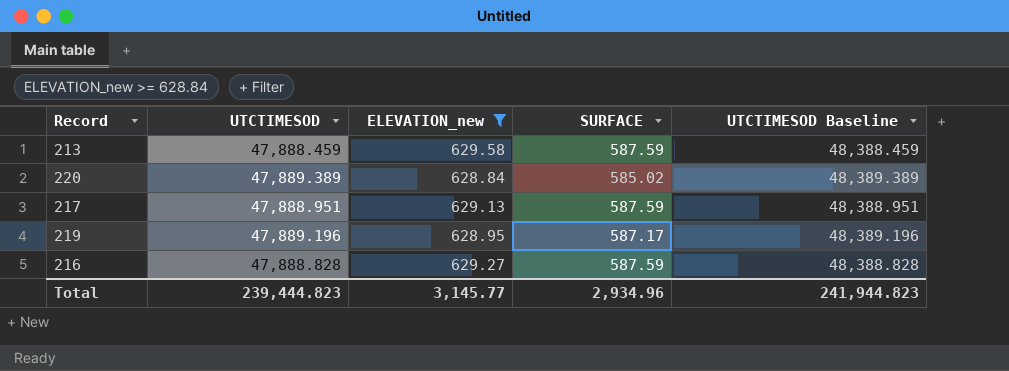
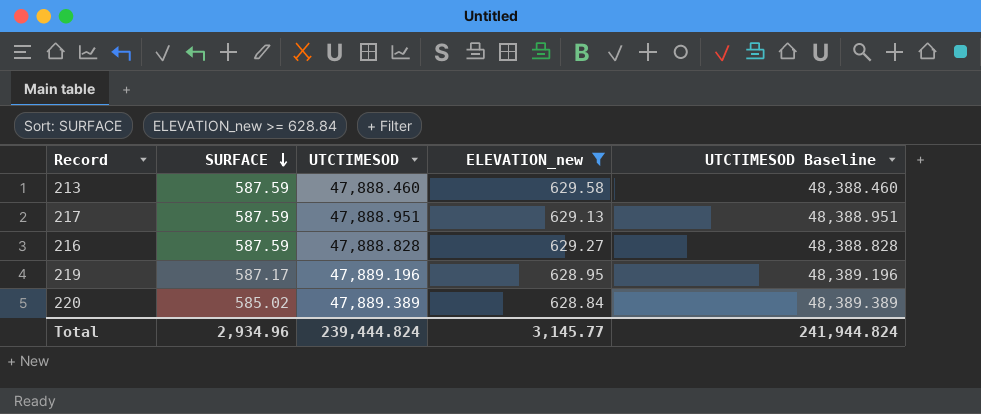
row order: none -> SURFACE descending
column SURFACE | position: 4 -> 2
213 | UTCTIMESOD: 47,888.459 -> 47,888.460
213 | UTCTIMESOD Baseline: 48,388.459 -> 48,388.460
Total | UTCTIMESOD: 239,444.823 -> 239,444.824
Total | UTCTIMESOD Baseline: 241,944.823 -> 241,944.824

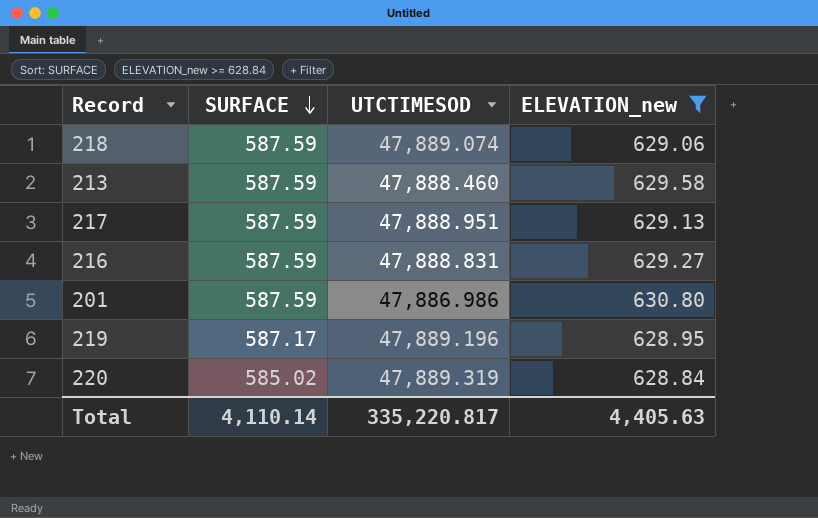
column UTCTIMESOD Baseline | formula: [UTCTIMESOD] + 500 -> none
row 218: none -> 587.59 | 47,889.074 | 629.06
216 | UTCTIMESOD: 47,888.828 -> 47,888.831
row 201: none -> 587.59 | 47,886.986 | 630.80
220 | UTCTIMESOD: 47,889.389 -> 47,889.319
Total | SURFACE: 2,934.96 -> 4,110.14
Total | UTCTIMESOD: 239,444.824 -> 335,220.817
Total | ELEVATION_new: 3,145.77 -> 4,405.63

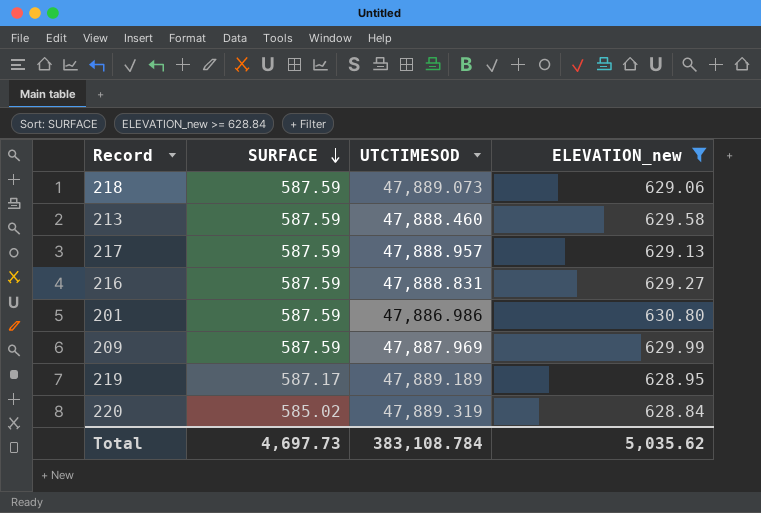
218 | UTCTIMESOD: 47,889.074 -> 47,889.073
217 | UTCTIMESOD: 47,888.951 -> 47,888.957
row 209: none -> 587.59 | 47,887.969 | 629.99
219 | UTCTIMESOD: 47,889.196 -> 47,889.189
Total | SURFACE: 4,110.14 -> 4,697.73
Total | UTCTIMESOD: 335,220.817 -> 383,108.784
Total | ELEVATION_new: 4,405.63 -> 5,035.62

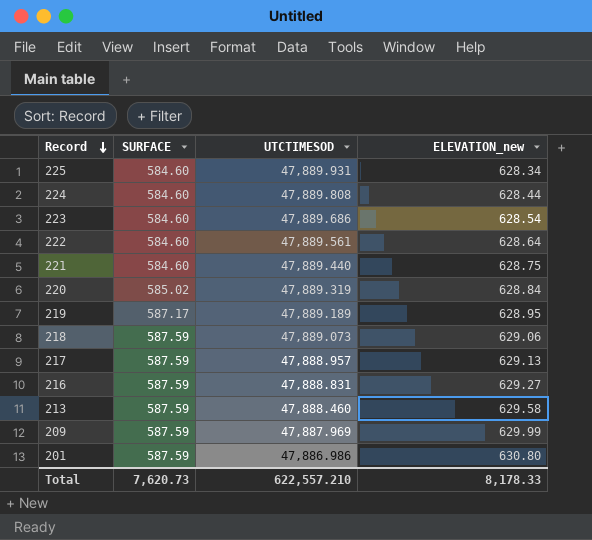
filter: ELEVATION_new >= 628.84 -> none
row order: SURFACE descending -> Record descending
Total | SURFACE: 4,697.73 -> 7,620.73
Total | UTCTIMESOD: 383,108.784 -> 622,557.210
Total | ELEVATION_new: 5,035.62 -> 8,178.33

